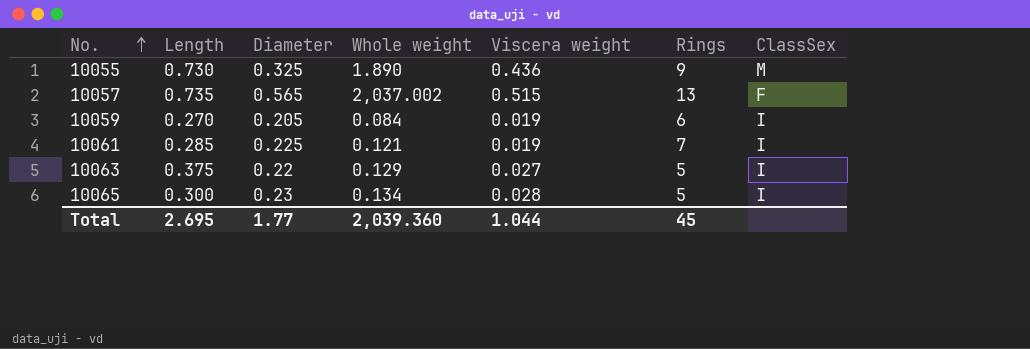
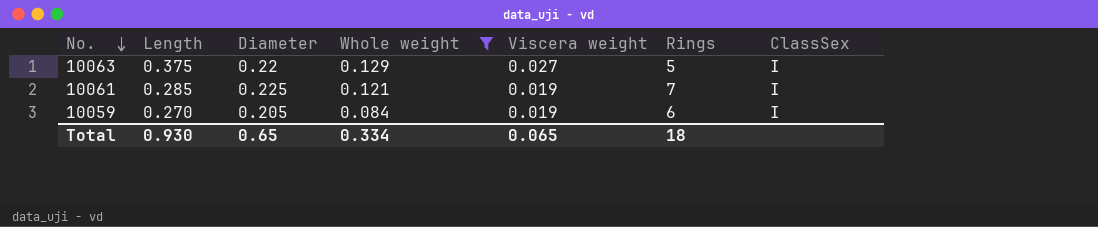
filter: none -> Whole weight <= 0.129
row order: No. ascending -> No. descending
Total | Length: 2.695 -> 0.930
Total | Diameter: 1.77 -> 0.65
Total | Whole weight: 2,039.360 -> 0.334
Total | Viscera weight: 1.044 -> 0.065
Total | Rings: 45 -> 18

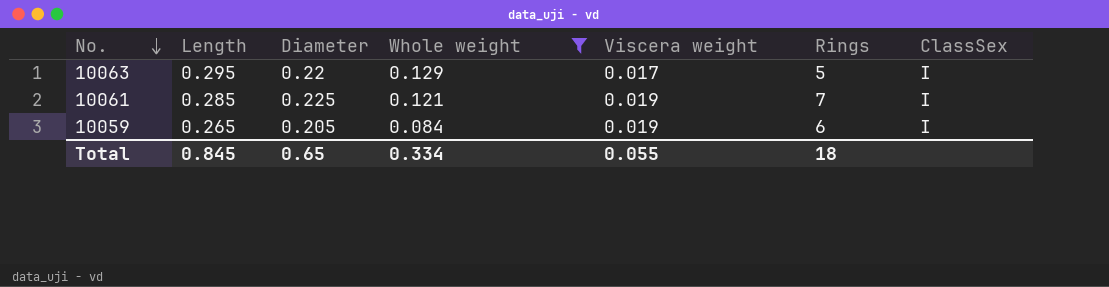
10063 | Length: 0.375 -> 0.295
10063 | Viscera weight: 0.027 -> 0.017
10059 | Length: 0.270 -> 0.265
Total | Length: 0.930 -> 0.845
Total | Viscera weight: 0.065 -> 0.055

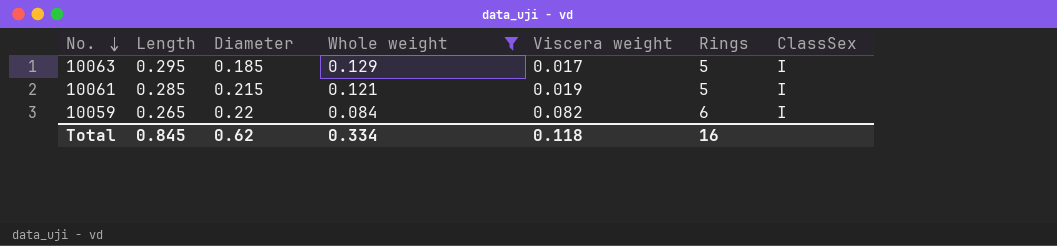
10063 | Diameter: 0.22 -> 0.185
10061 | Diameter: 0.225 -> 0.215
10061 | Rings: 7 -> 5
10059 | Diameter: 0.205 -> 0.22
10059 | Viscera weight: 0.019 -> 0.082
Total | Diameter: 0.65 -> 0.62
Total | Viscera weight: 0.055 -> 0.118
Total | Rings: 18 -> 16

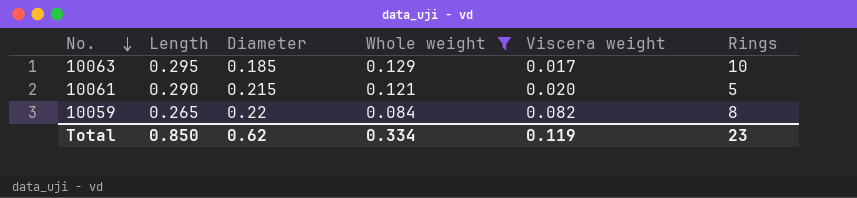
column ClassSex | position: 7 -> none
10063 | Rings: 5 -> 10
10061 | Length: 0.285 -> 0.290
10061 | Viscera weight: 0.019 -> 0.020
10059 | Rings: 6 -> 8
Total | Length: 0.845 -> 0.850
Total | Viscera weight: 0.118 -> 0.119
Total | Rings: 16 -> 23

